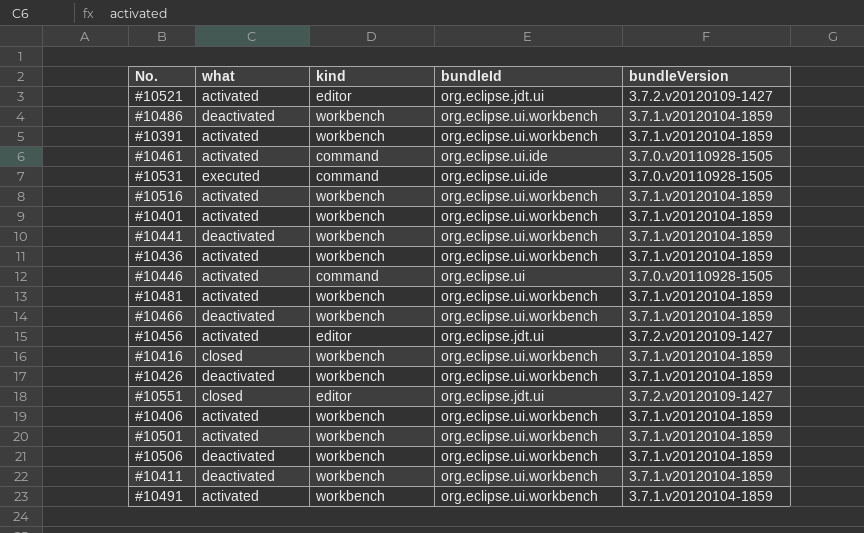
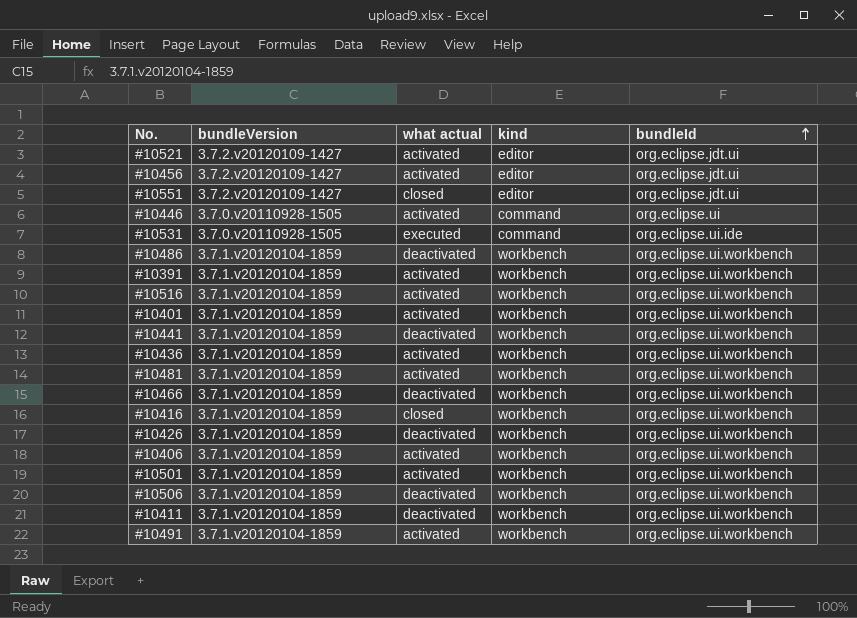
row order: none -> bundleId ascending
column bundleVersion | position: 5 -> 2
column name: what -> what actual
row #10461: activated | command | org.eclipse.ui.ide | 3.7.0.v20110928-1505 -> none

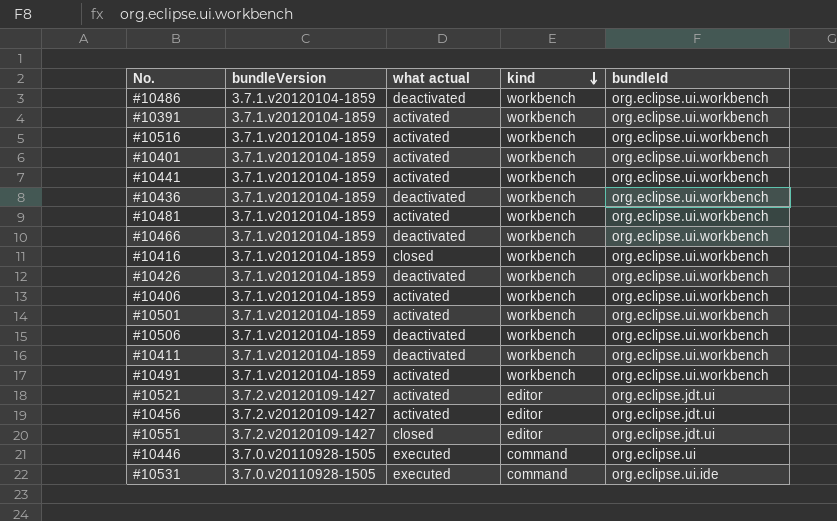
row order: bundleId ascending -> kind descending
#10441 | what actual: deactivated -> activated
#10436 | what actual: activated -> deactivated
#10446 | what actual: activated -> executed

